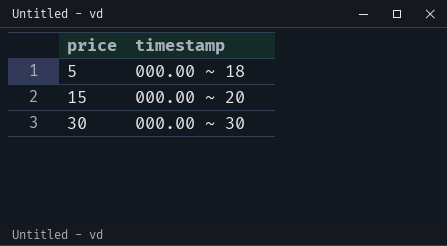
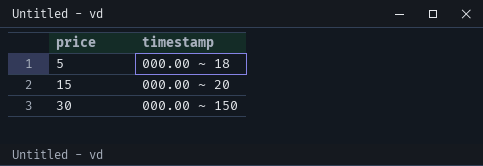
30 | timestamp: 000.00 ~ 30 -> 000.00 ~ 150

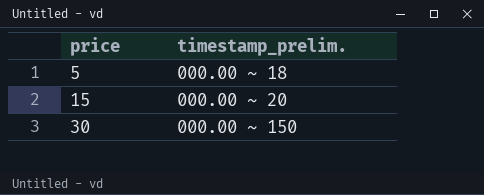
column name: timestamp -> timestamp_prelim.

